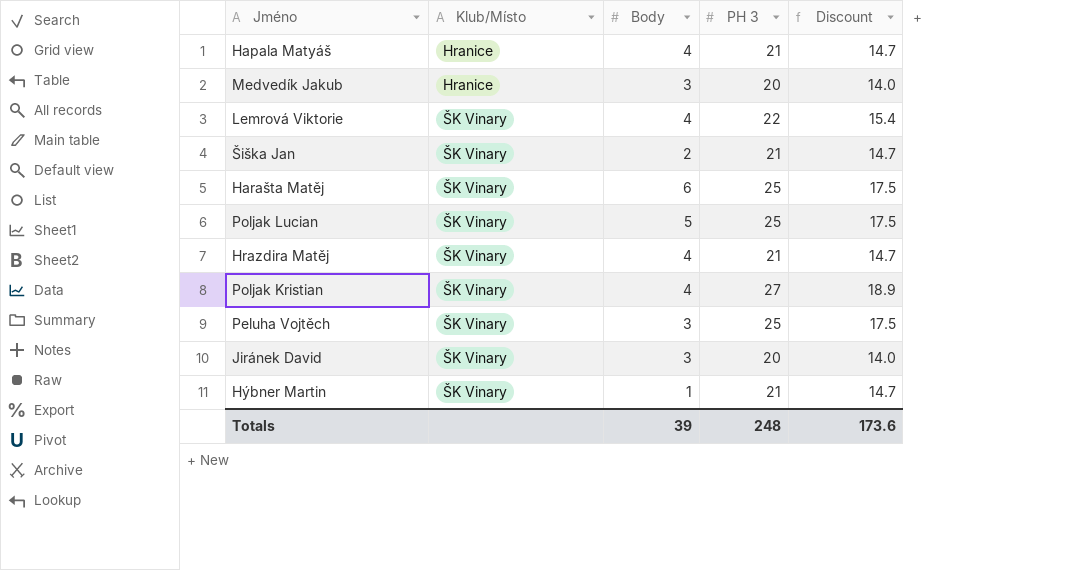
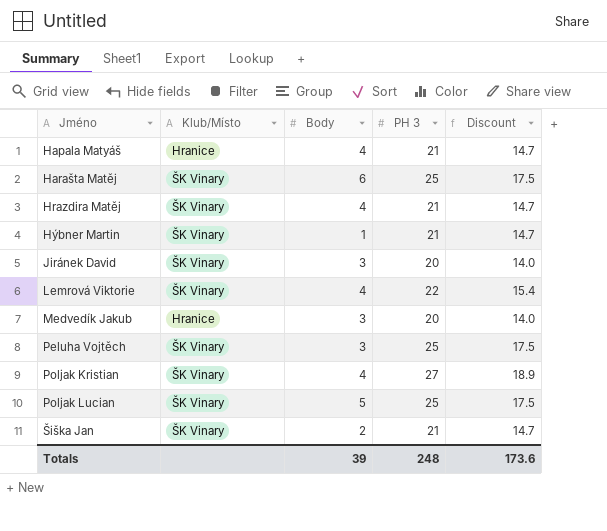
row order: Klub/Místo ascending -> Jméno ascending

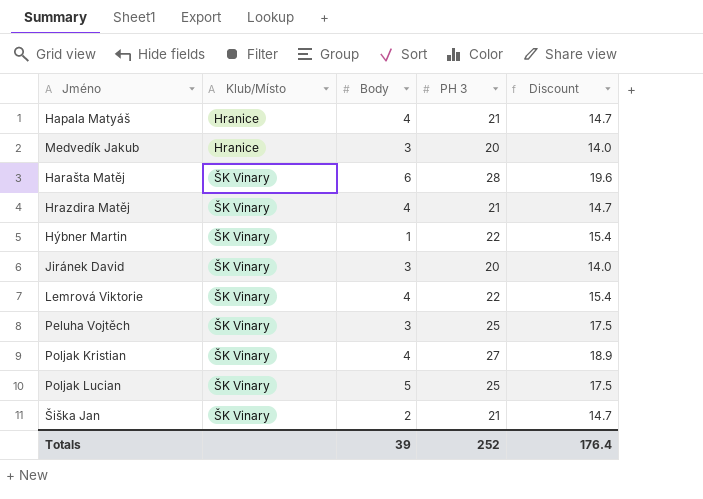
row order: Jméno ascending -> Klub/Místo ascending
Harašta Matěj | PH 3: 25 -> 28
Harašta Matěj | Discount: 17.5 -> 19.6
Hýbner Martin | PH 3: 21 -> 22
Hýbner Martin | Discount: 14.7 -> 15.4
Totals | PH 3: 248 -> 252
Totals | Discount: 173.6 -> 176.4

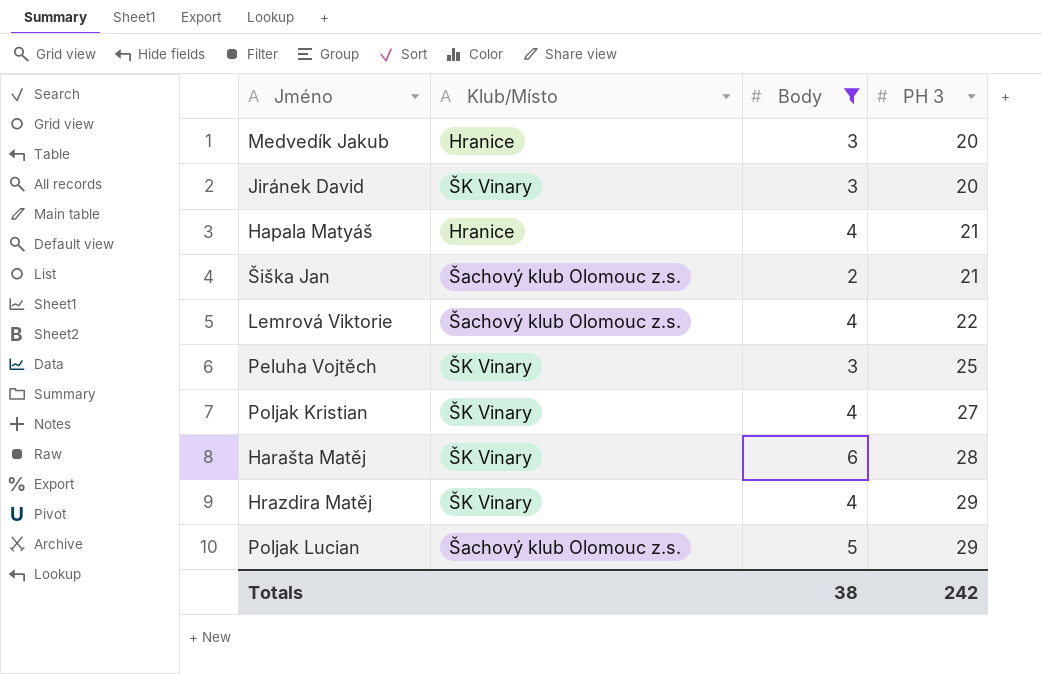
filter: none -> Body != 1
row order: Klub/Místo ascending -> PH 3 ascending
column Discount | formula: [PH 3] * 0.7 -> none
Šiška Jan | Klub/Místo: ŠK Vinary -> Šachový klub Olomouc z.s.
Lemrová Viktorie | Klub/Místo: ŠK Vinary -> Šachový klub Olomouc z.s.
Hrazdira Matěj | PH 3: 21 -> 29
Poljak Lucian | Klub/Místo: ŠK Vinary -> Šachový klub Olomouc z.s.
Poljak Lucian | PH 3: 25 -> 29
Totals | Body: 39 -> 38
Totals | PH 3: 252 -> 242

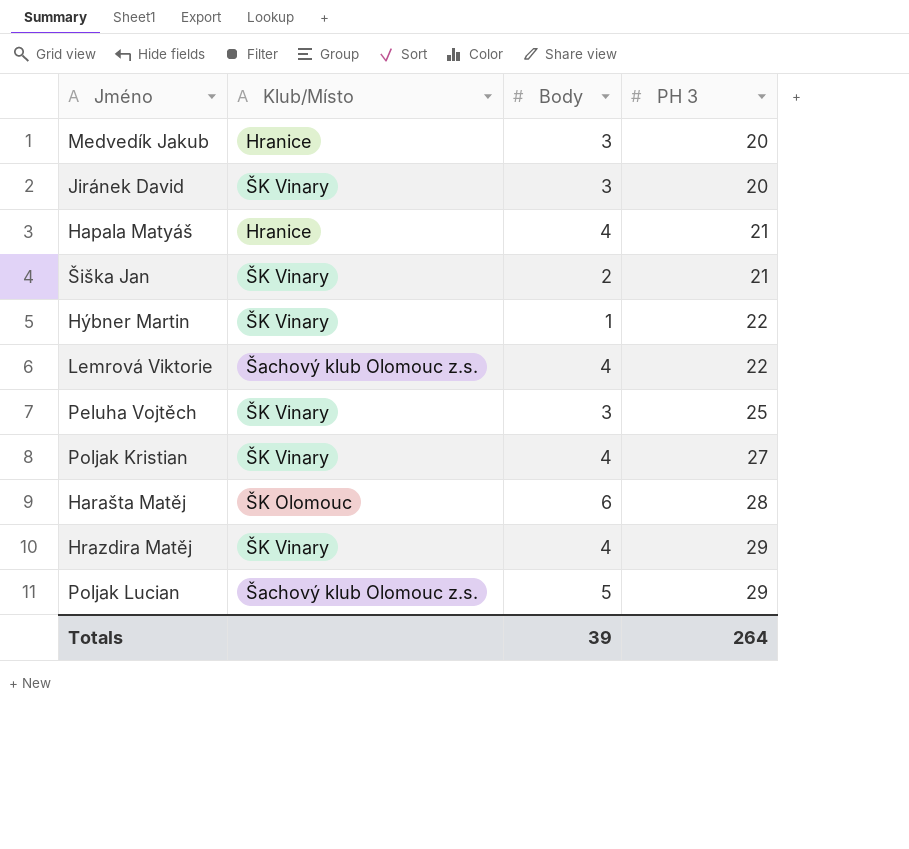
filter: Body != 1 -> none
Šiška Jan | Klub/Místo: Šachový klub Olomouc z.s. -> ŠK Vinary
Harašta Matěj | Klub/Místo: ŠK Vinary -> ŠK Olomouc
Totals | Body: 38 -> 39
Totals | PH 3: 242 -> 264

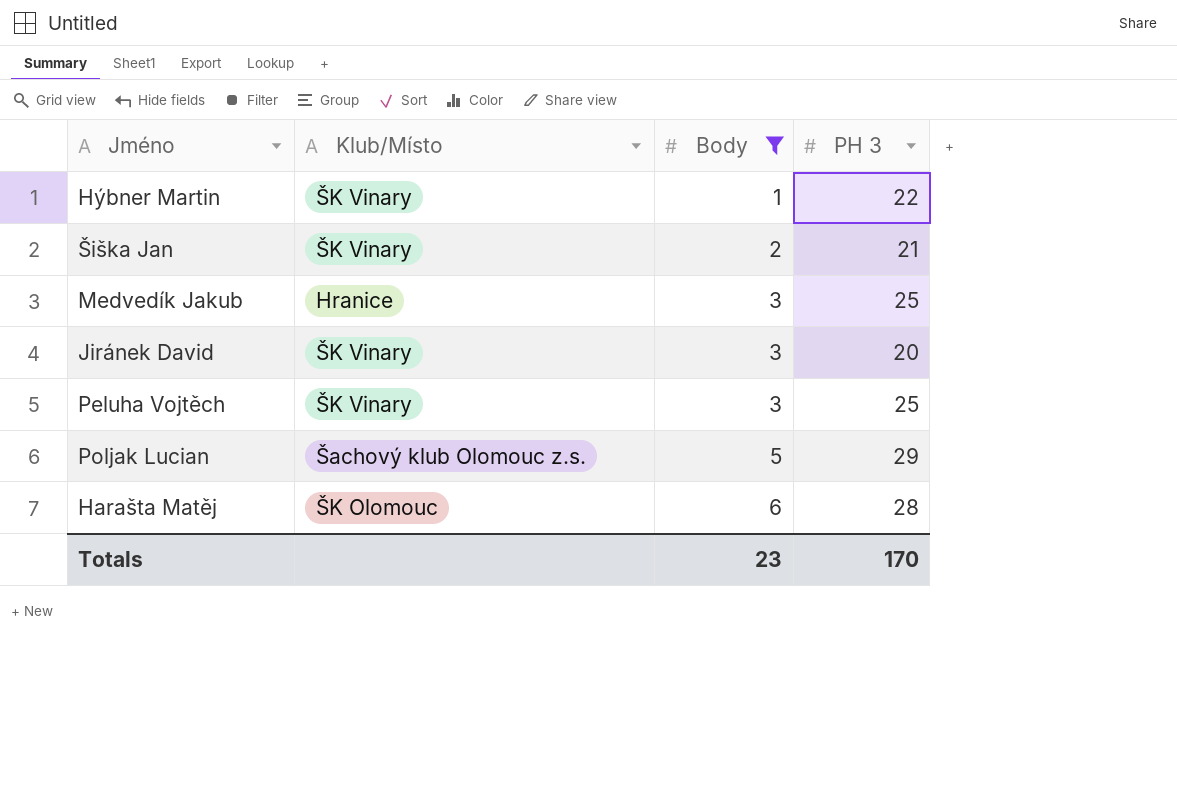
filter: none -> Body != 4
row order: PH 3 ascending -> Body ascending
Medvedík Jakub | PH 3: 20 -> 25
Totals | Body: 39 -> 23
Totals | PH 3: 264 -> 170

